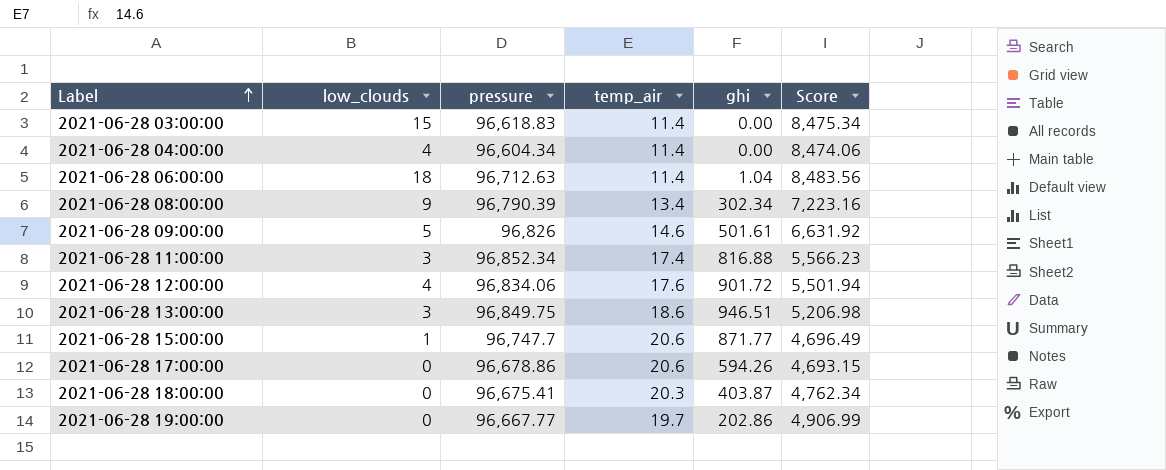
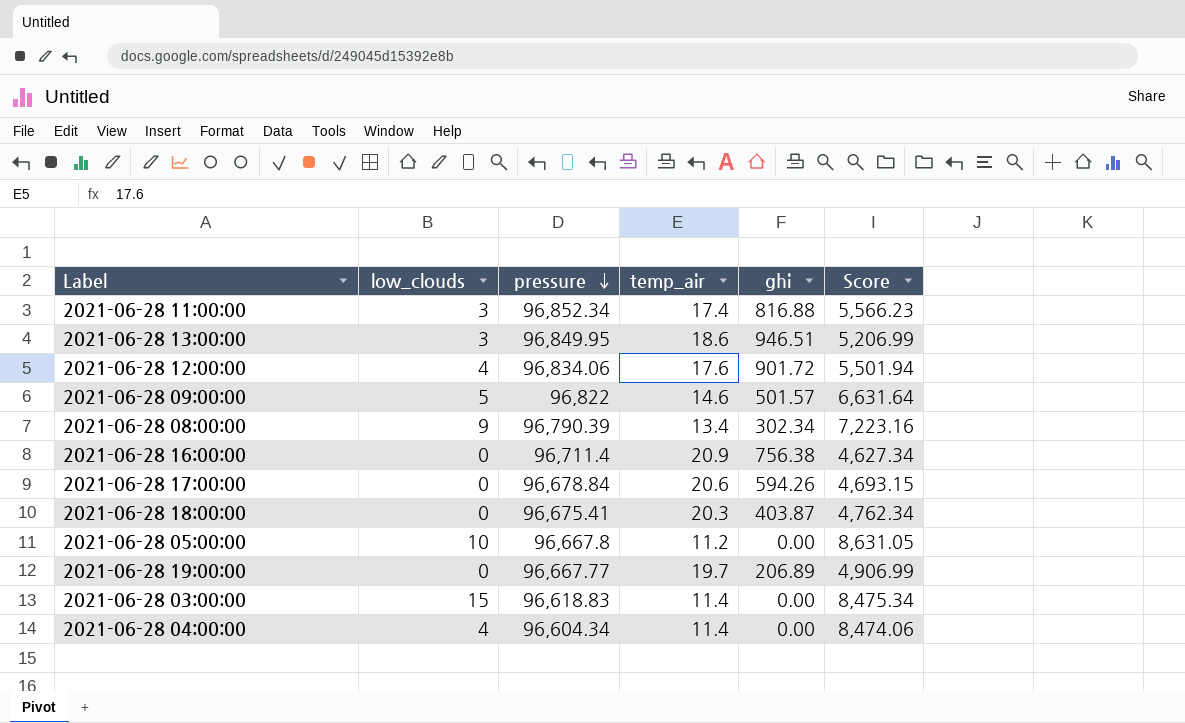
row order: Label ascending -> pressure descending
row 2021-06-28 06:00:00: 18 | 96,712.63 | 11.4 | 1.04 | 8,483.56 -> none
row 2021-06-28 15:00:00: 1 | 96,747.7 | 20.6 | 871.77 | 4,696.49 -> none
2021-06-28 13:00:00 | pressure: 96,849.75 -> 96,849.95
2021-06-28 13:00:00 | Score: 5,206.98 -> 5,206.99
2021-06-28 09:00:00 | pressure: 96,826 -> 96,822
2021-06-28 09:00:00 | ghi: 501.61 -> 501.57
2021-06-28 09:00:00 | Score: 6,631.92 -> 6,631.64
row 2021-06-28 16:00:00: none -> 0 | 96,711.4 | 20.9 | 756.38 | 4,627.34
2021-06-28 17:00:00 | pressure: 96,678.86 -> 96,678.84
row 2021-06-28 05:00:00: none -> 10 | 96,667.8 | 11.2 | 0.00 | 8,631.05
2021-06-28 19:00:00 | ghi: 202.86 -> 206.89

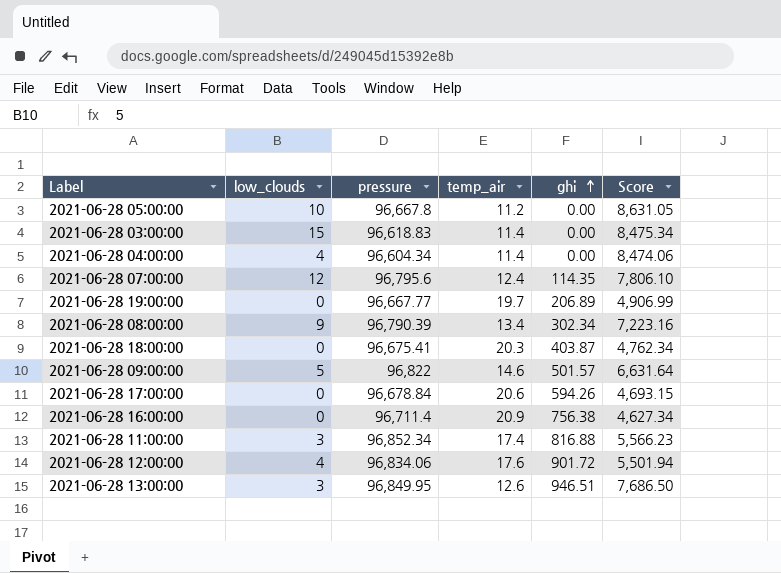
row order: pressure descending -> ghi ascending
row 2021-06-28 07:00:00: none -> 12 | 96,795.6 | 12.4 | 114.35 | 7,806.10
2021-06-28 13:00:00 | temp_air: 18.6 -> 12.6
2021-06-28 13:00:00 | Score: 5,206.99 -> 7,686.50

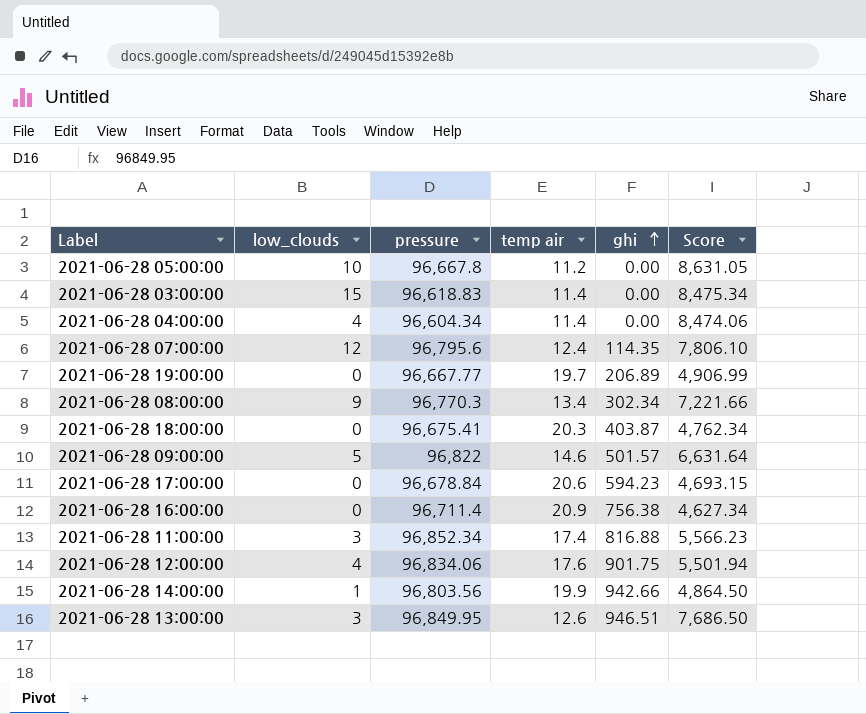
column name: temp_air -> temp air
2021-06-28 08:00:00 | pressure: 96,790.39 -> 96,770.3
2021-06-28 08:00:00 | Score: 7,223.16 -> 7,221.66
2021-06-28 17:00:00 | ghi: 594.26 -> 594.23
2021-06-28 12:00:00 | ghi: 901.72 -> 901.75
row 2021-06-28 14:00:00: none -> 1 | 96,803.56 | 19.9 | 942.66 | 4,864.50

